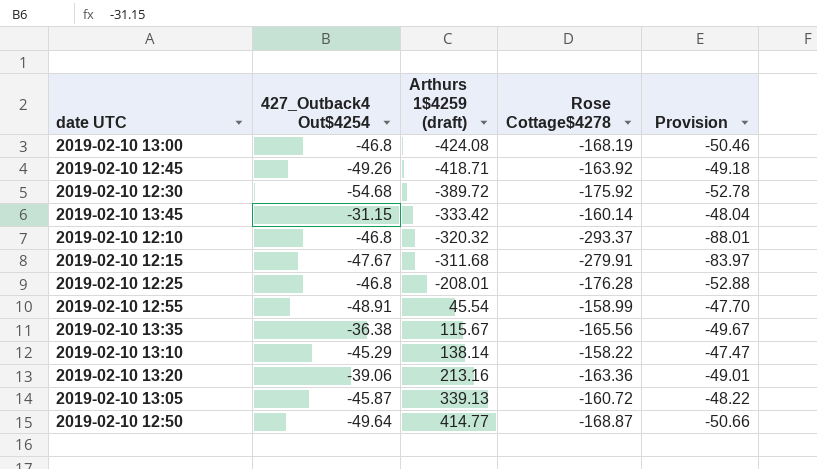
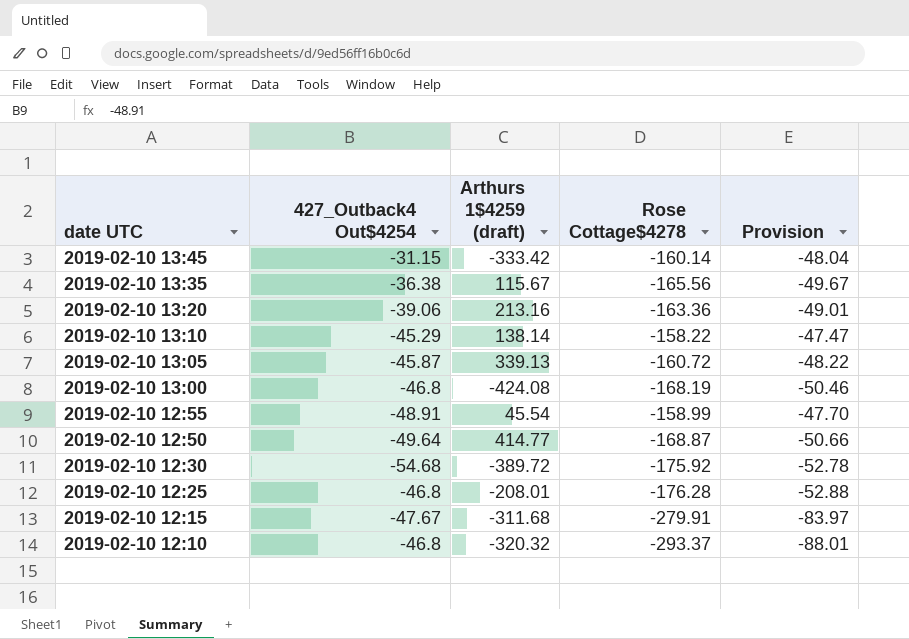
row order: Arthurs 1$4259 (draft) ascending -> date UTC descending
row 2019-02-10 12:45: -49.26 | -418.71 | -163.92 | -49.18 -> none

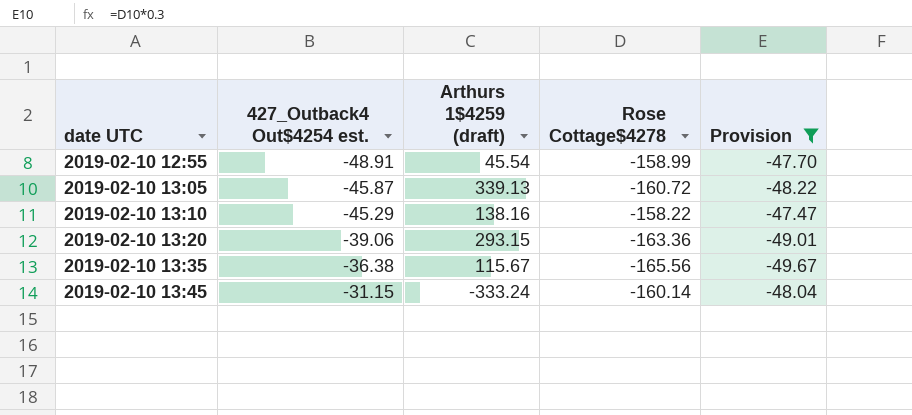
filter: none -> Provision >= -49.67
row order: date UTC descending -> date UTC ascending
column name: 427_Outback4 Out$4254 -> 427_Outback4 Out$4254 est.
2019-02-10 13:10 | Arthurs 1$4259 (draft): 138.14 -> 138.16
2019-02-10 13:20 | Arthurs 1$4259 (draft): 213.16 -> 293.15
2019-02-10 13:45 | Arthurs 1$4259 (draft): -333.42 -> -333.24

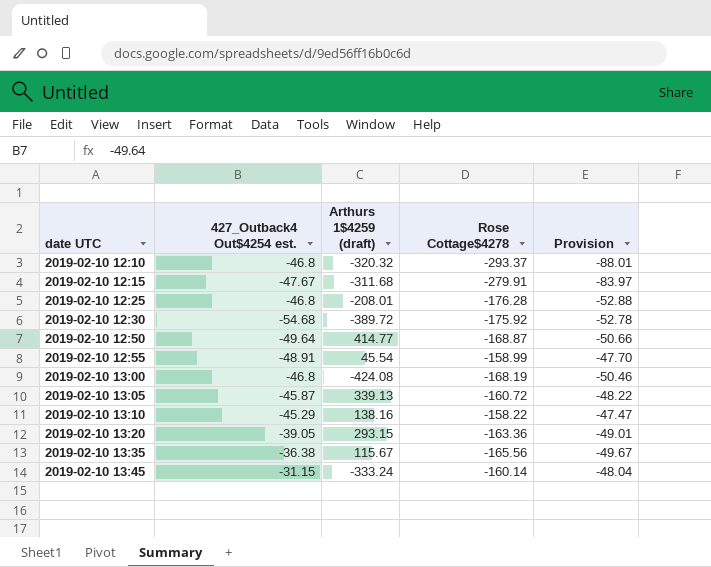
filter: Provision >= -49.67 -> none
2019-02-10 13:20 | 427_Outback4 Out$4254 est.: -39.06 -> -39.05

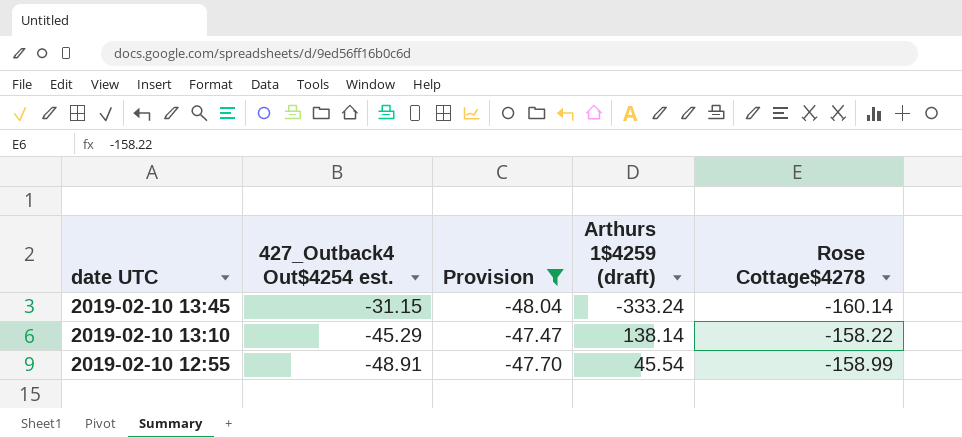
filter: none -> Provision >= -48.04
row order: date UTC ascending -> date UTC descending
column Provision | position: 5 -> 3
2019-02-10 13:10 | Arthurs 1$4259 (draft): 138.16 -> 138.14

